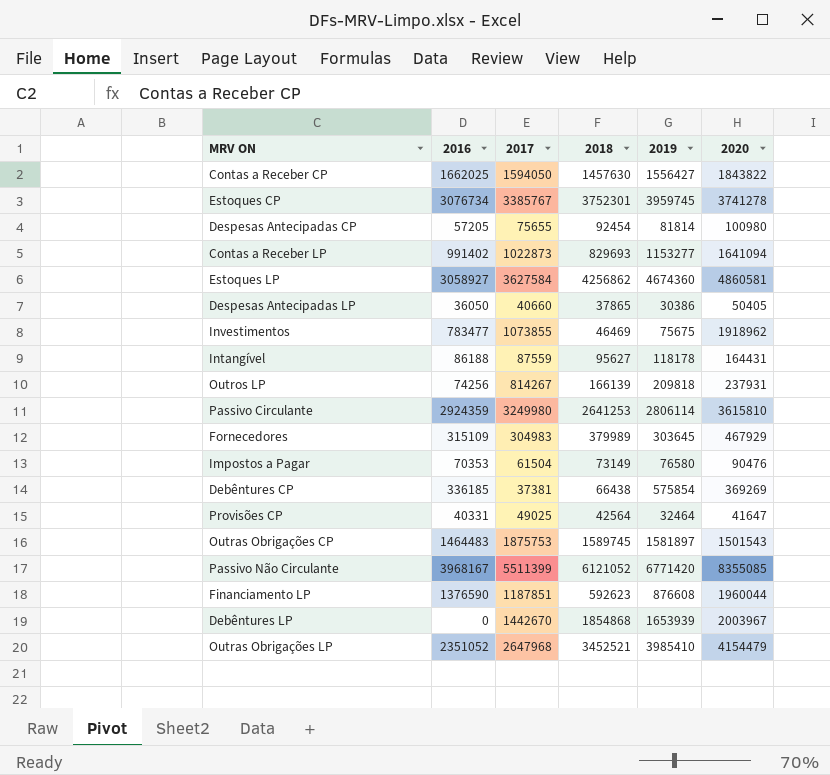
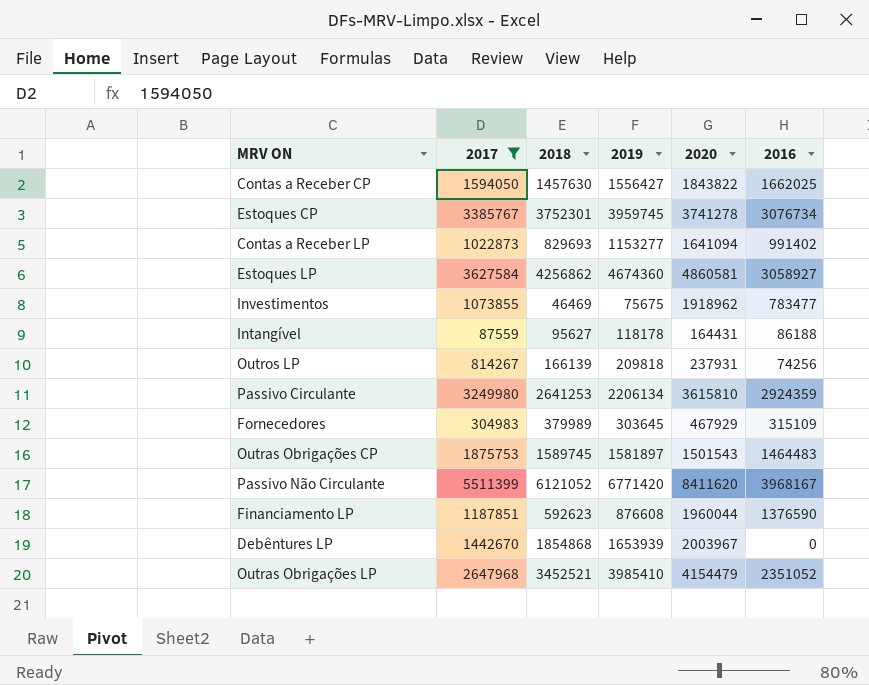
filter: none -> 2017 >= 87559
column 2016 | position: 2 -> 6
Passivo Circulante | 2019: 2806114 -> 2206134
Passivo Não Circulante | 2020: 8355085 -> 8411620

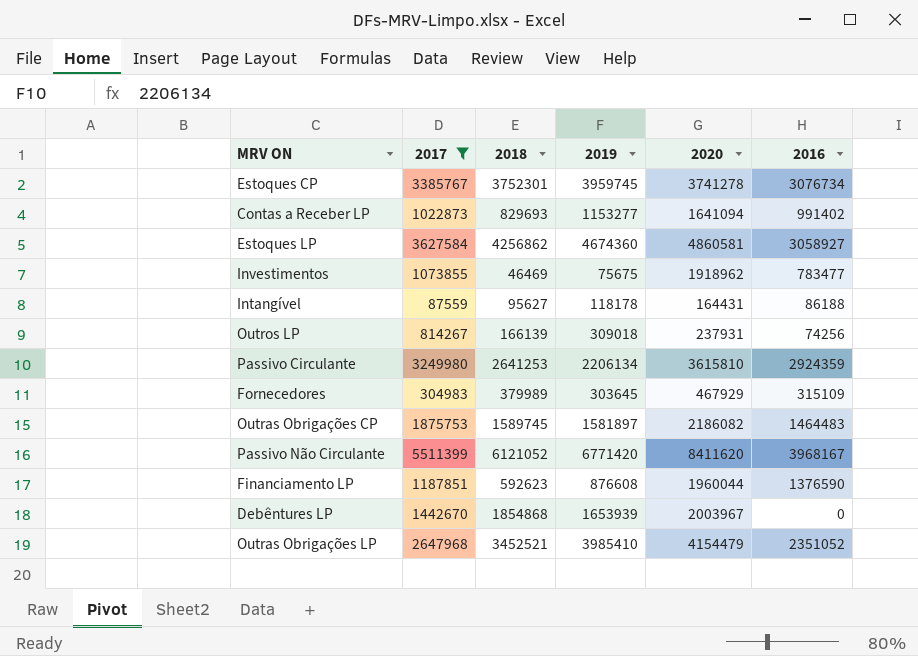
row Contas a Receber CP: 1594050 | 1457630 | 1556427 | 1843822 | 1662025 -> none
Outros LP | 2019: 209818 -> 309018
Outras Obrigações CP | 2020: 1501543 -> 2186082

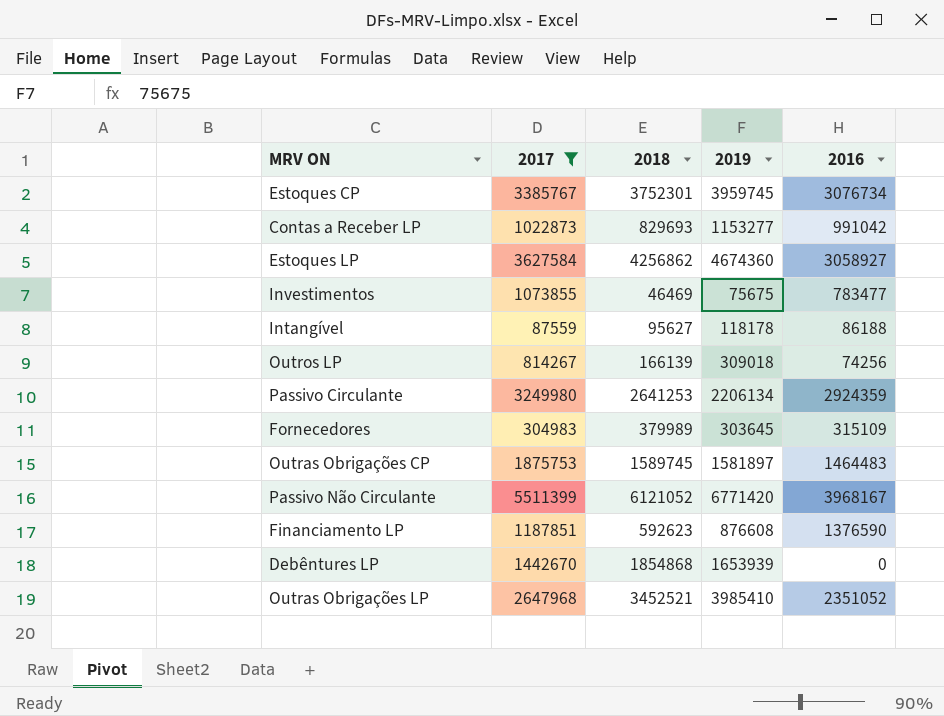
column 2020 | position: 5 -> none
Contas a Receber LP | 2016: 991402 -> 991042

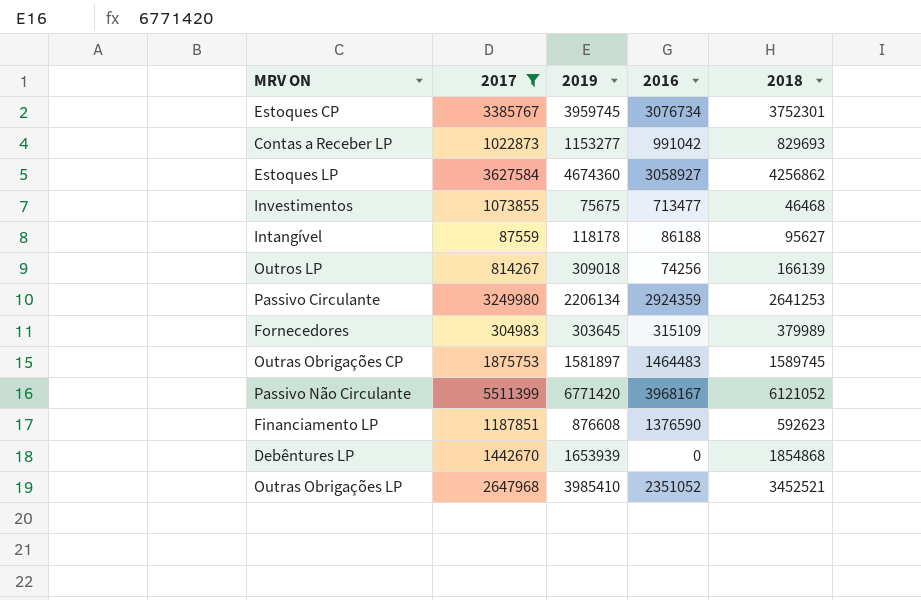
column 2018 | position: 3 -> 5
Investimentos | 2016: 783477 -> 713477
Investimentos | 2018: 46469 -> 46468

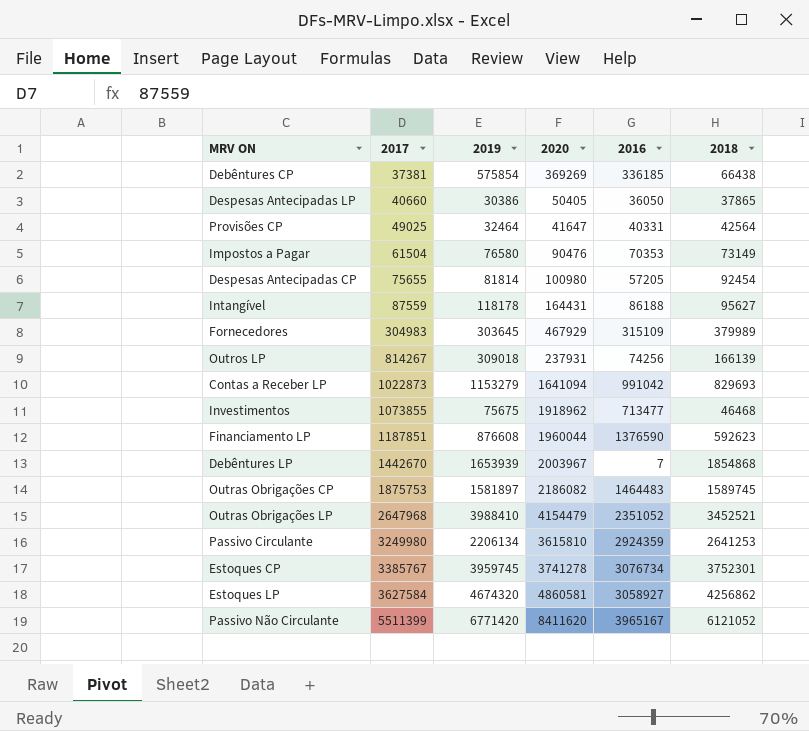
filter: 2017 >= 87559 -> none
row order: none -> 2017 ascending
column 2020 | position: none -> 4
Contas a Receber LP | 2019: 1153277 -> 1153279
Debêntures LP | 2016: 0 -> 7
Outras Obrigações LP | 2019: 3985410 -> 3988410
Estoques LP | 2019: 4674360 -> 4674320
Passivo Não Circulante | 2016: 3968167 -> 3965167

